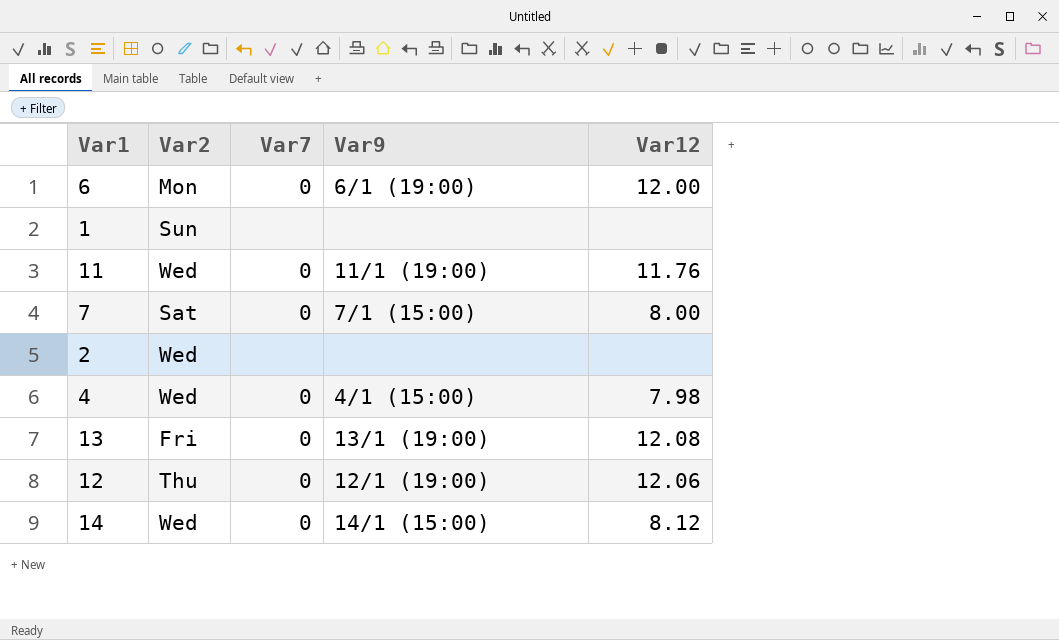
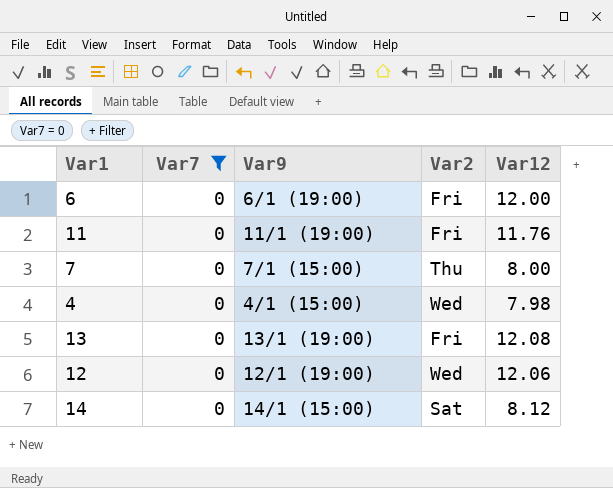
filter: none -> Var7 = 0
column Var2 | position: 2 -> 4
6 | Var2: Mon -> Fri
11 | Var2: Wed -> Fri
7 | Var2: Sat -> Thu
12 | Var2: Thu -> Wed
14 | Var2: Wed -> Sat

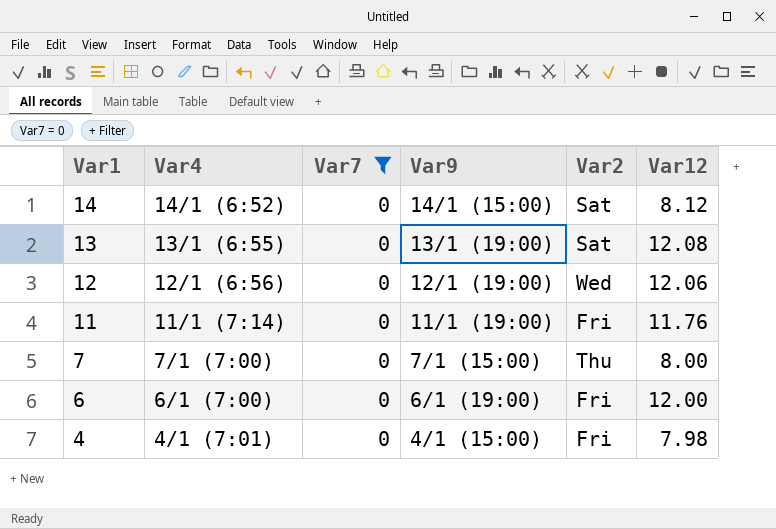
row order: none -> Var1 descending
column Var4 | position: none -> 2
13 | Var2: Fri -> Sat
4 | Var2: Wed -> Fri

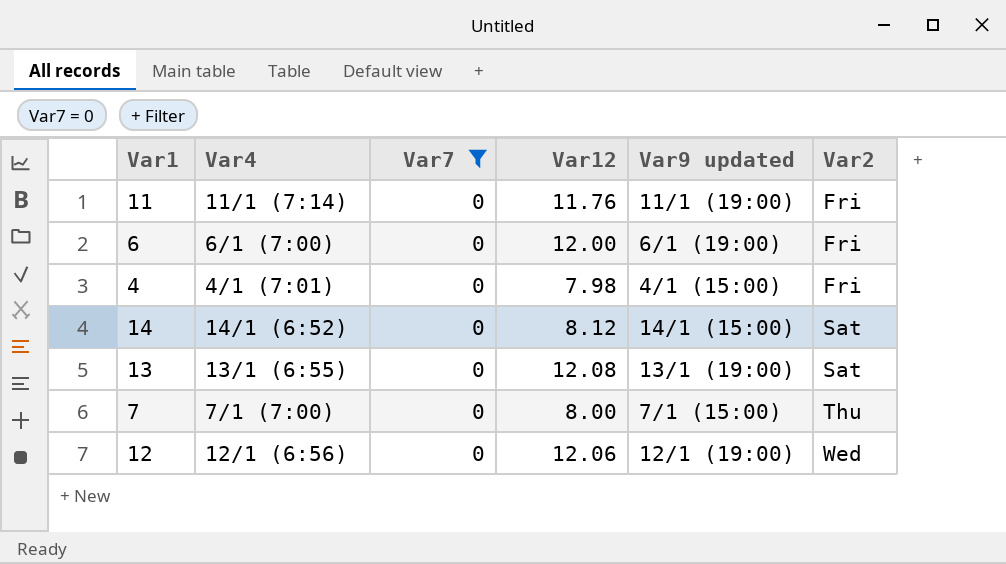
row order: Var1 descending -> Var2 ascending
column Var12 | position: 6 -> 4
column name: Var9 -> Var9 updated

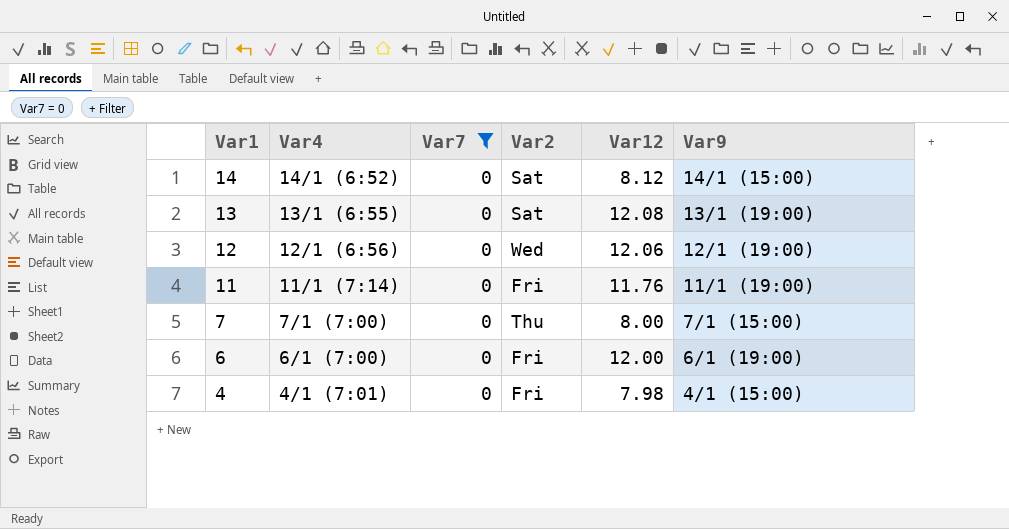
row order: Var2 ascending -> Var1 descending
column Var2 | position: 6 -> 4
column name: Var9 updated -> Var9

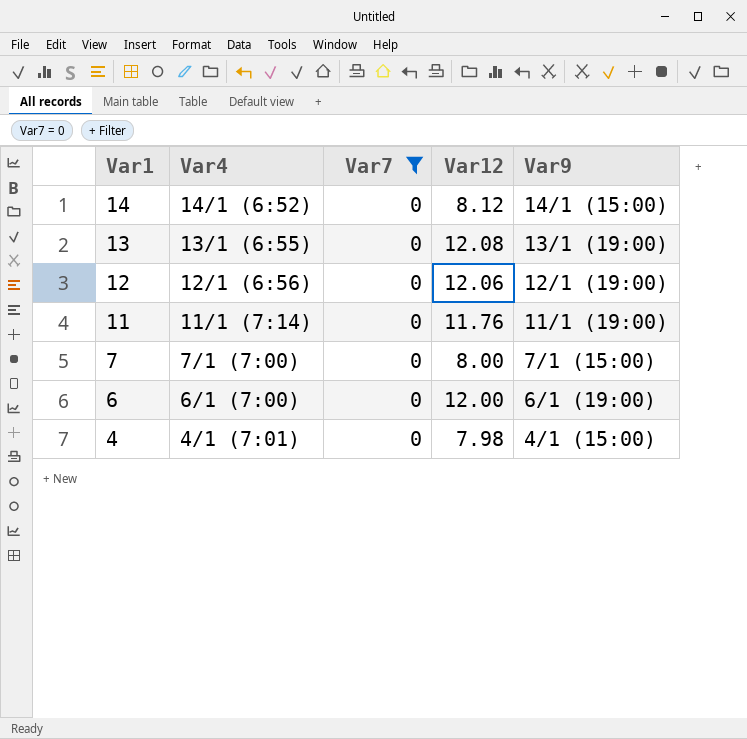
column Var2 | position: 4 -> none

